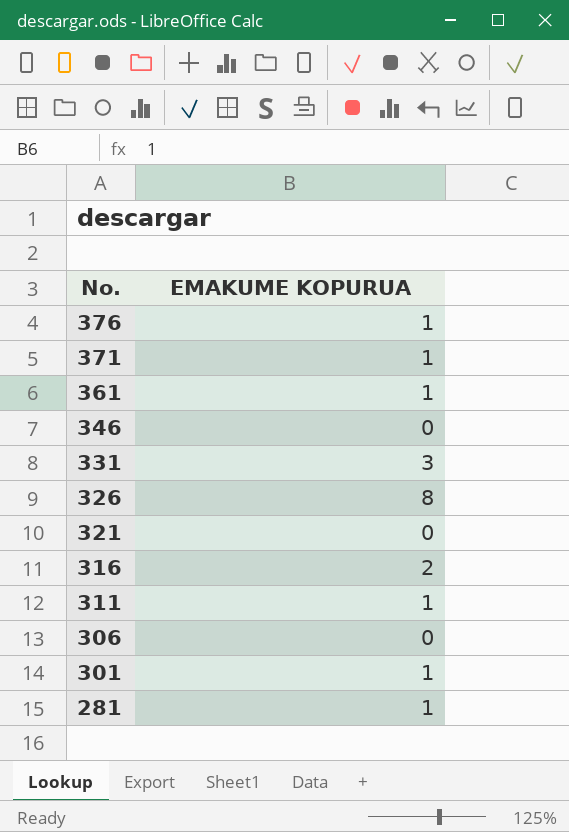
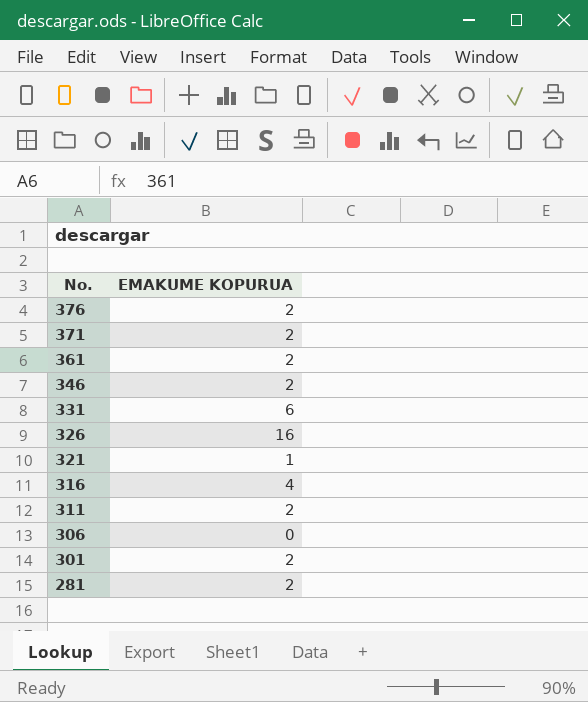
376 | EMAKUME KOPURUA: 1 -> 2
371 | EMAKUME KOPURUA: 1 -> 2
361 | EMAKUME KOPURUA: 1 -> 2
346 | EMAKUME KOPURUA: 0 -> 2
331 | EMAKUME KOPURUA: 3 -> 6
326 | EMAKUME KOPURUA: 8 -> 16
321 | EMAKUME KOPURUA: 0 -> 1
316 | EMAKUME KOPURUA: 2 -> 4
311 | EMAKUME KOPURUA: 1 -> 2
301 | EMAKUME KOPURUA: 1 -> 2
281 | EMAKUME KOPURUA: 1 -> 2

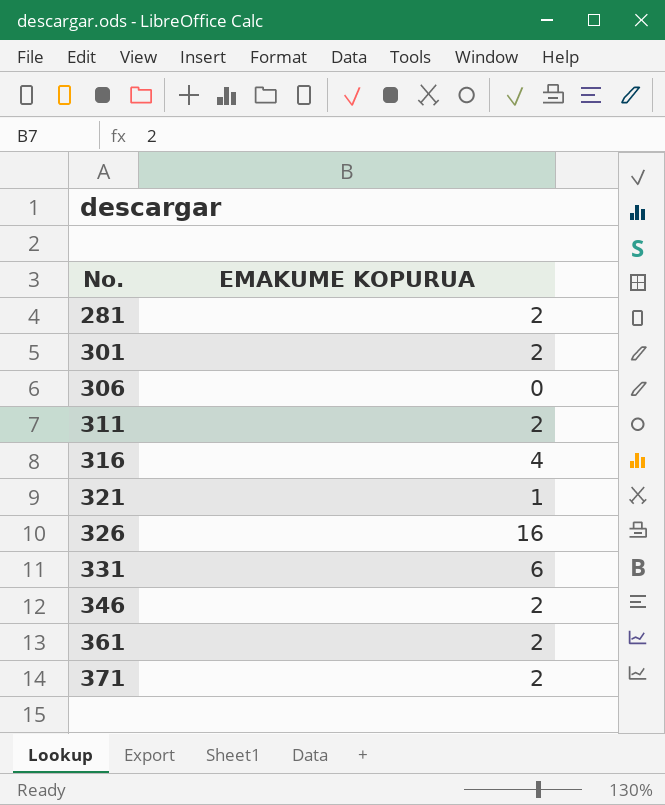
row order: No. descending -> No. ascending
row 376: 2 -> none

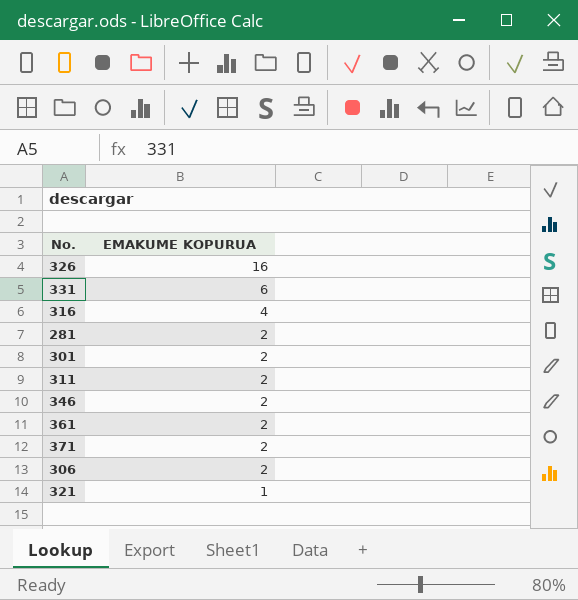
row order: No. ascending -> EMAKUME KOPURUA descending
306 | EMAKUME KOPURUA: 0 -> 2

